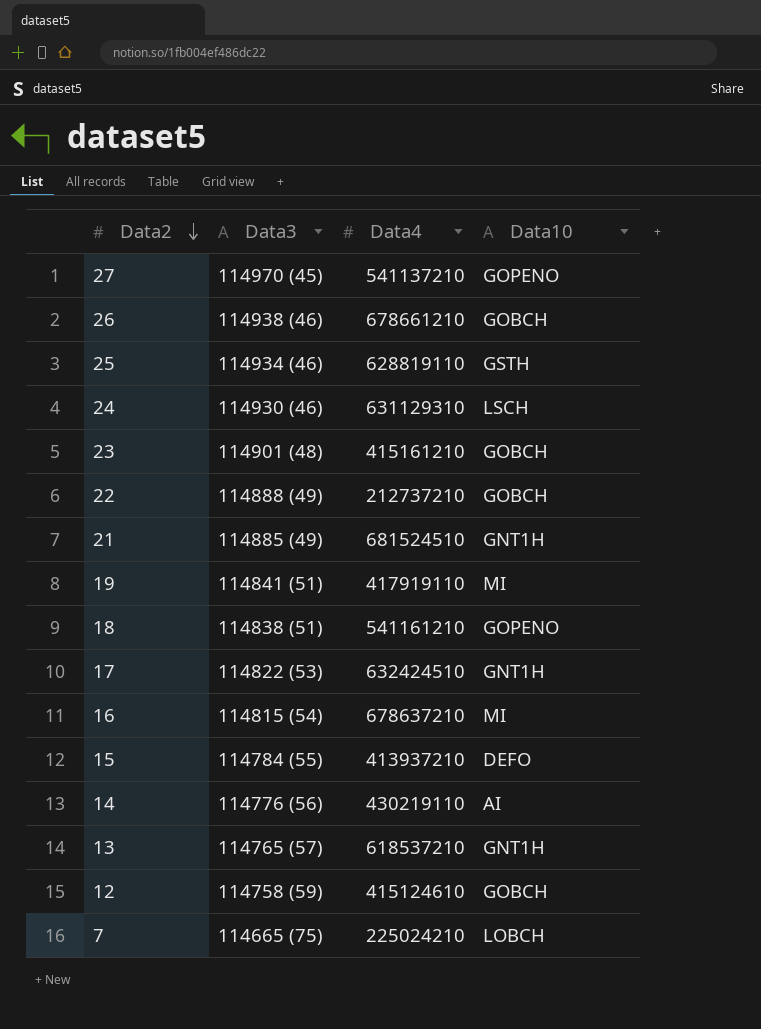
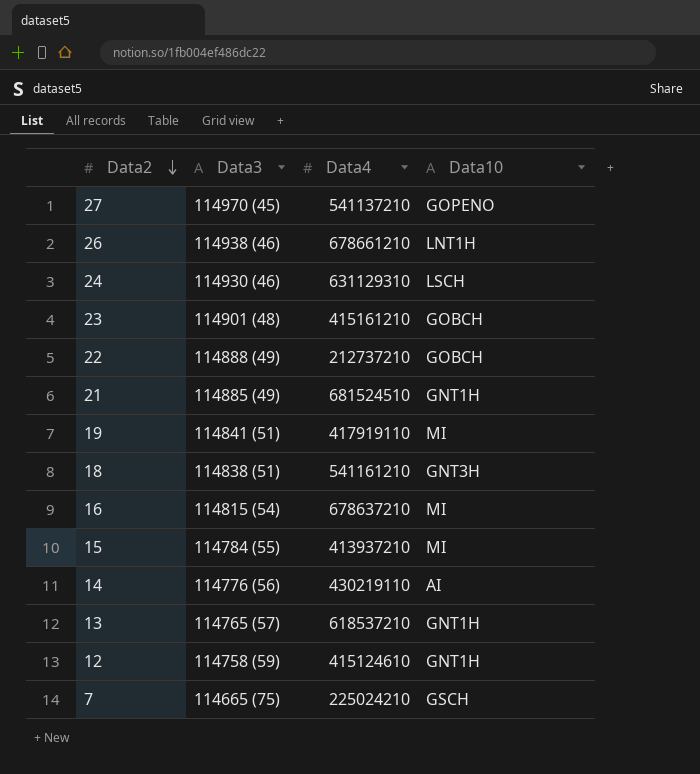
row 25: 114934 (46) | 628819110 | GSTH -> none
row 17: 114822 (53) | 632424510 | GNT1H -> none
26 | Data10: GOBCH -> LNT1H
18 | Data10: GOPENO -> GNT3H
15 | Data10: DEFO -> MI
12 | Data10: GOBCH -> GNT1H
7 | Data10: LOBCH -> GSCH

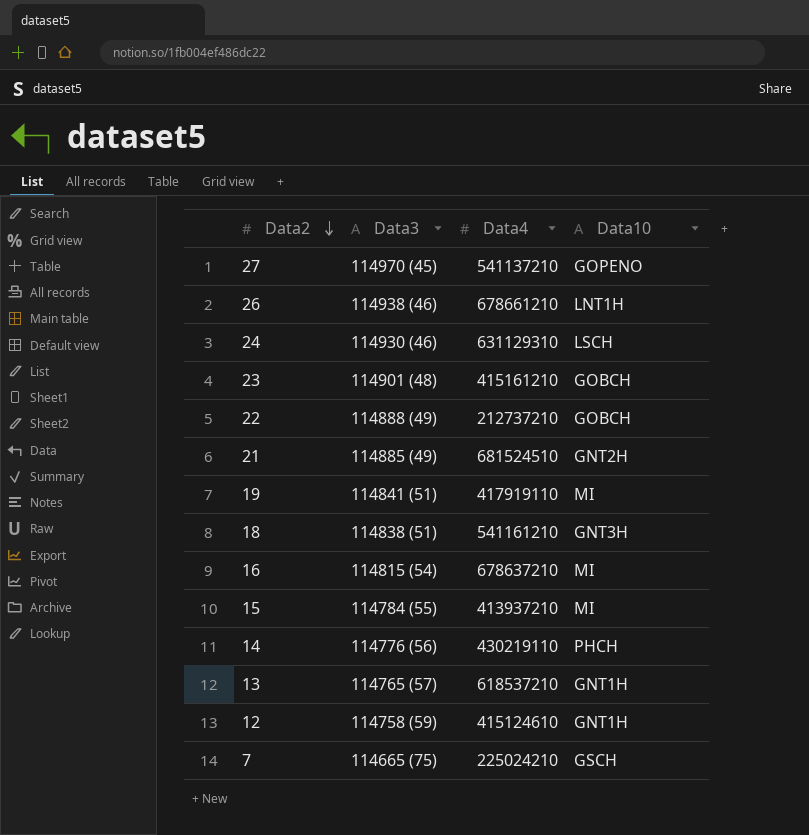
21 | Data10: GNT1H -> GNT2H
14 | Data10: AI -> PHCH

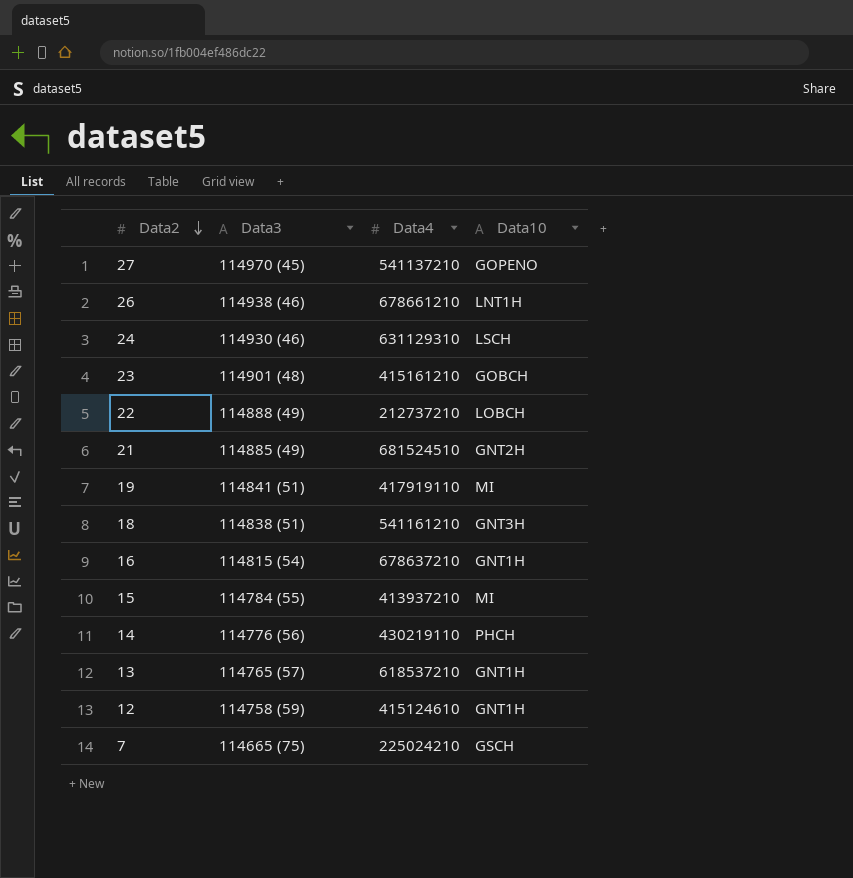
22 | Data10: GOBCH -> LOBCH
16 | Data10: MI -> GNT1H

